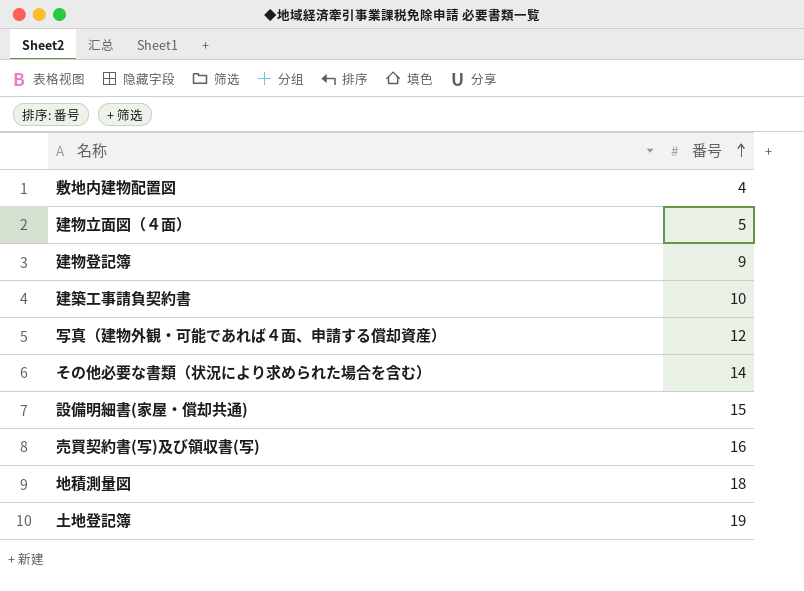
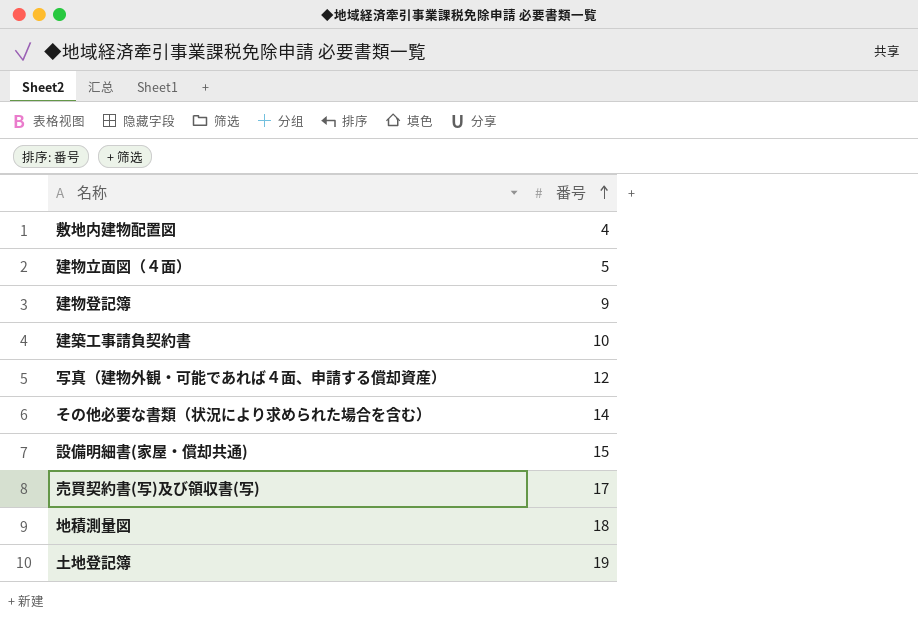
売買契約書(写)及び領収書(写) | 番号: 16 -> 17

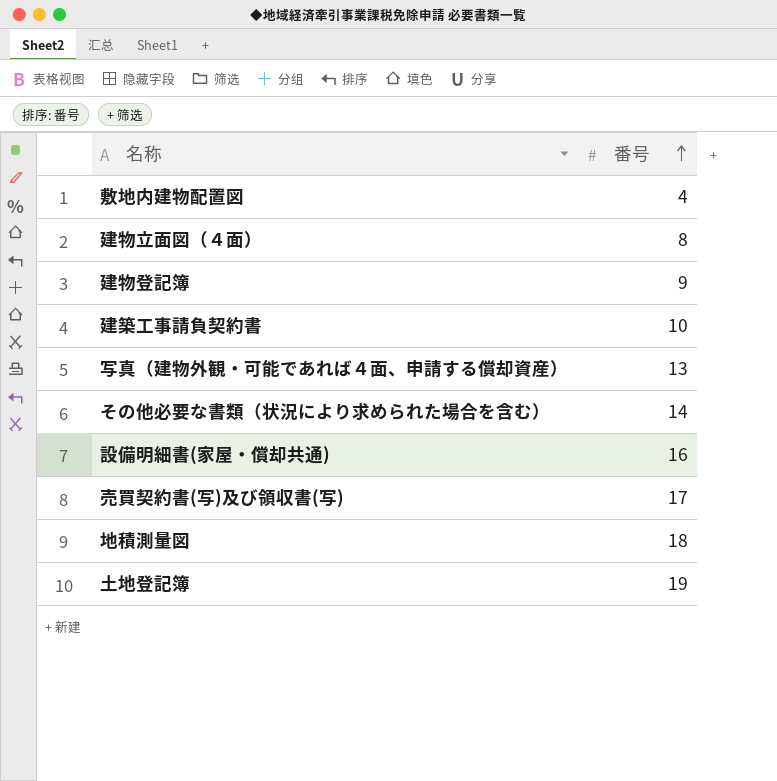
建物立面図（４面） | 番号: 5 -> 8
写真（建物外観・可能であれば４面、申請する償却資産） | 番号: 12 -> 13
設備明細書(家屋・償却共通) | 番号: 15 -> 16

